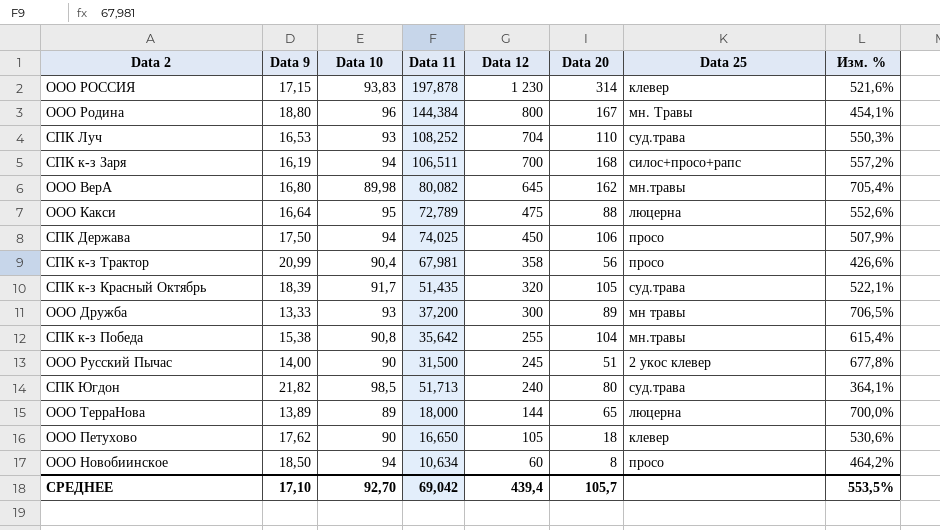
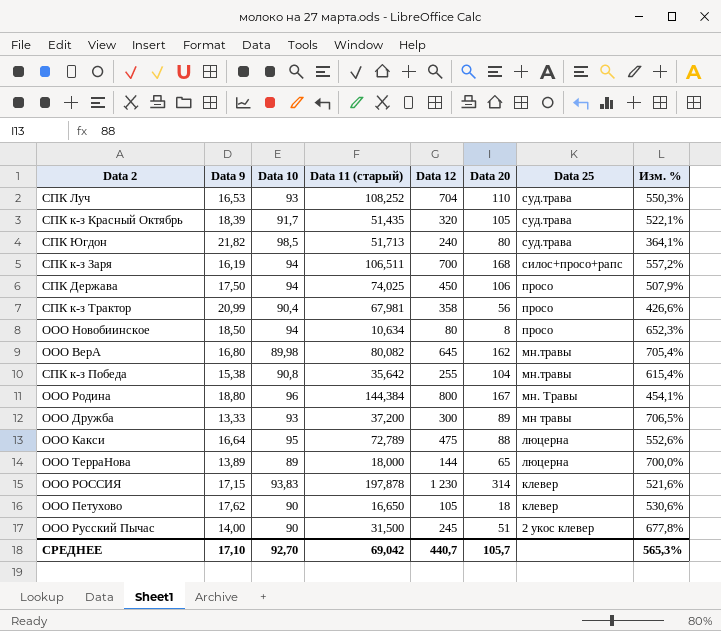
row order: Data 12 descending -> Data 25 descending
column name: Data 11 -> Data 11 (старый)
ООО Новобиинское | Data 12: 60 -> 80
ООО Новобиинское | Изм. %: 464,2% -> 652,3%
СРЕДНЕЕ | Data 12: 439,4 -> 440,7
СРЕДНЕЕ | Изм. %: 553,5% -> 565,3%

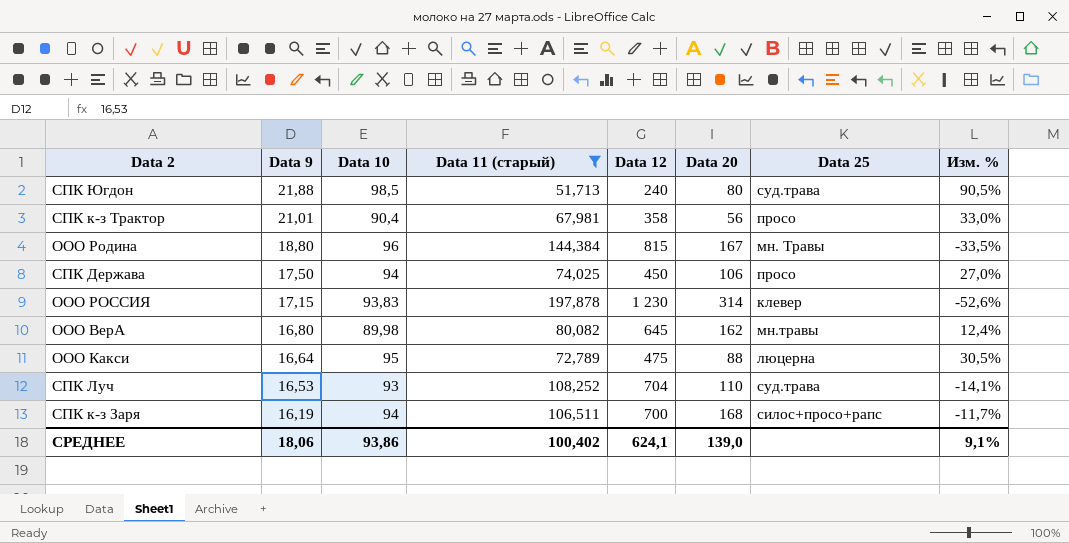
filter: none -> Data 11 (старый) >= 51,713
row order: Data 25 descending -> Data 9 descending
column Изм. % | formula: ([Data 12] - [Data 11 (старый)]) / [Data 11 (старый)] -> ([Data 10] - [Data 11 (старый)]) / [Data 11 (старый)]
СПК Югдон | Data 9: 21,82 -> 21,88
СПК к-з Трактор | Data 9: 20,99 -> 21,01
ООО Родина | Data 12: 800 -> 815
СРЕДНЕЕ | Data 9: 17,10 -> 18,06
СРЕДНЕЕ | Data 10: 92,70 -> 93,86
СРЕДНЕЕ | Data 11 (старый): 69,042 -> 100,402
СРЕДНЕЕ | Data 12: 440,7 -> 624,1
СРЕДНЕЕ | Data 20: 105,7 -> 139,0
СРЕДНЕЕ | Изм. %: 565,3% -> 9,1%

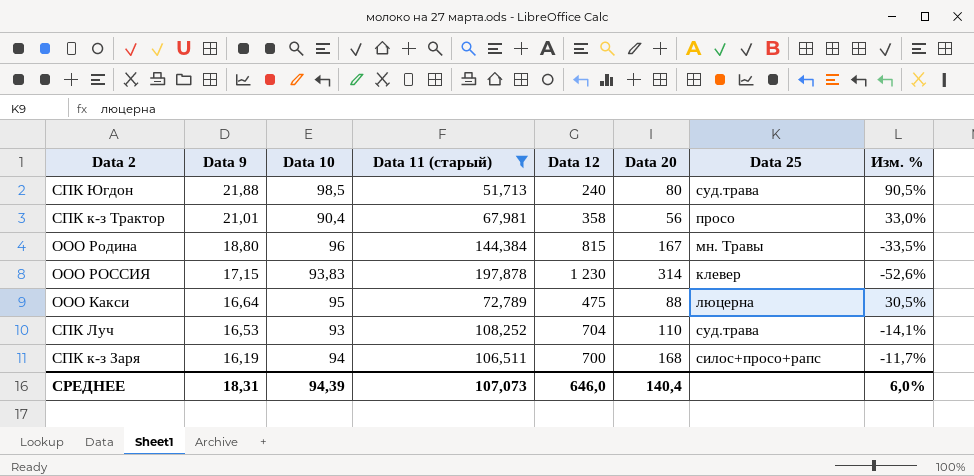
row СПК Держава: 17,50 | 94 | 74,025 | 450 | 106 | просо | 27,0% -> none
row ООО ВерА: 16,80 | 89,98 | 80,082 | 645 | 162 | мн.травы | 12,4% -> none
СРЕДНЕЕ | Data 9: 18,06 -> 18,31
СРЕДНЕЕ | Data 10: 93,86 -> 94,39
СРЕДНЕЕ | Data 11 (старый): 100,402 -> 107,073
СРЕДНЕЕ | Data 12: 624,1 -> 646,0
СРЕДНЕЕ | Data 20: 139,0 -> 140,4
СРЕДНЕЕ | Изм. %: 9,1% -> 6,0%

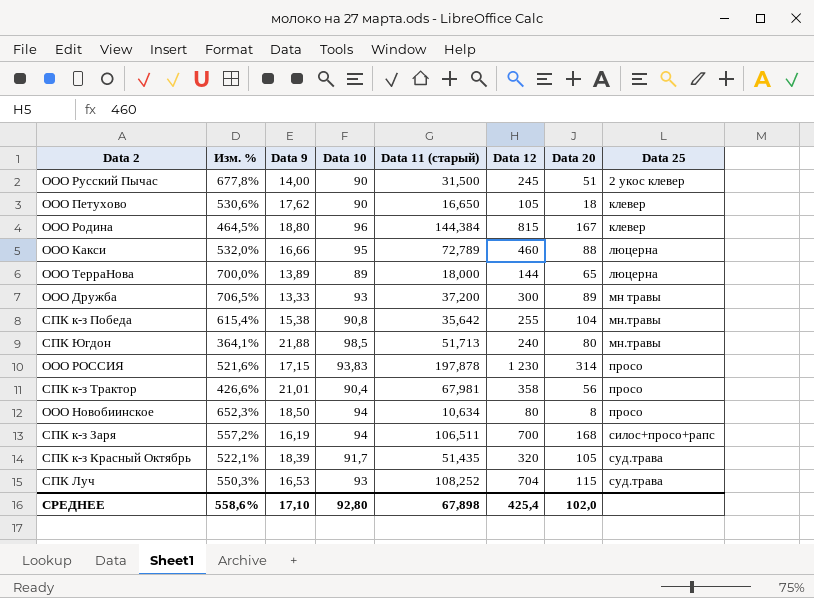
filter: Data 11 (старый) >= 51,713 -> none
row order: Data 9 descending -> Data 25 ascending
column Изм. % | formula: ([Data 10] - [Data 11 (старый)]) / [Data 11 (старый)] -> ([Data 12] - [Data 11 (старый)]) / [Data 11 (старый)]
column Изм. % | position: 8 -> 2
ООО Родина | Data 25: мн. Травы -> клевер
ООО Какси | Data 9: 16,64 -> 16,66
ООО Какси | Data 12: 475 -> 460
СПК Югдон | Data 25: суд.трава -> мн.травы
ООО РОССИЯ | Data 25: клевер -> просо
СПК Луч | Data 20: 110 -> 115
СРЕДНЕЕ | Изм. %: 6,0% -> 558,6%
СРЕДНЕЕ | Data 9: 18,31 -> 17,10
СРЕДНЕЕ | Data 10: 94,39 -> 92,80
СРЕДНЕЕ | Data 11 (старый): 107,073 -> 67,898
СРЕДНЕЕ | Data 12: 646,0 -> 425,4
СРЕДНЕЕ | Data 20: 140,4 -> 102,0

